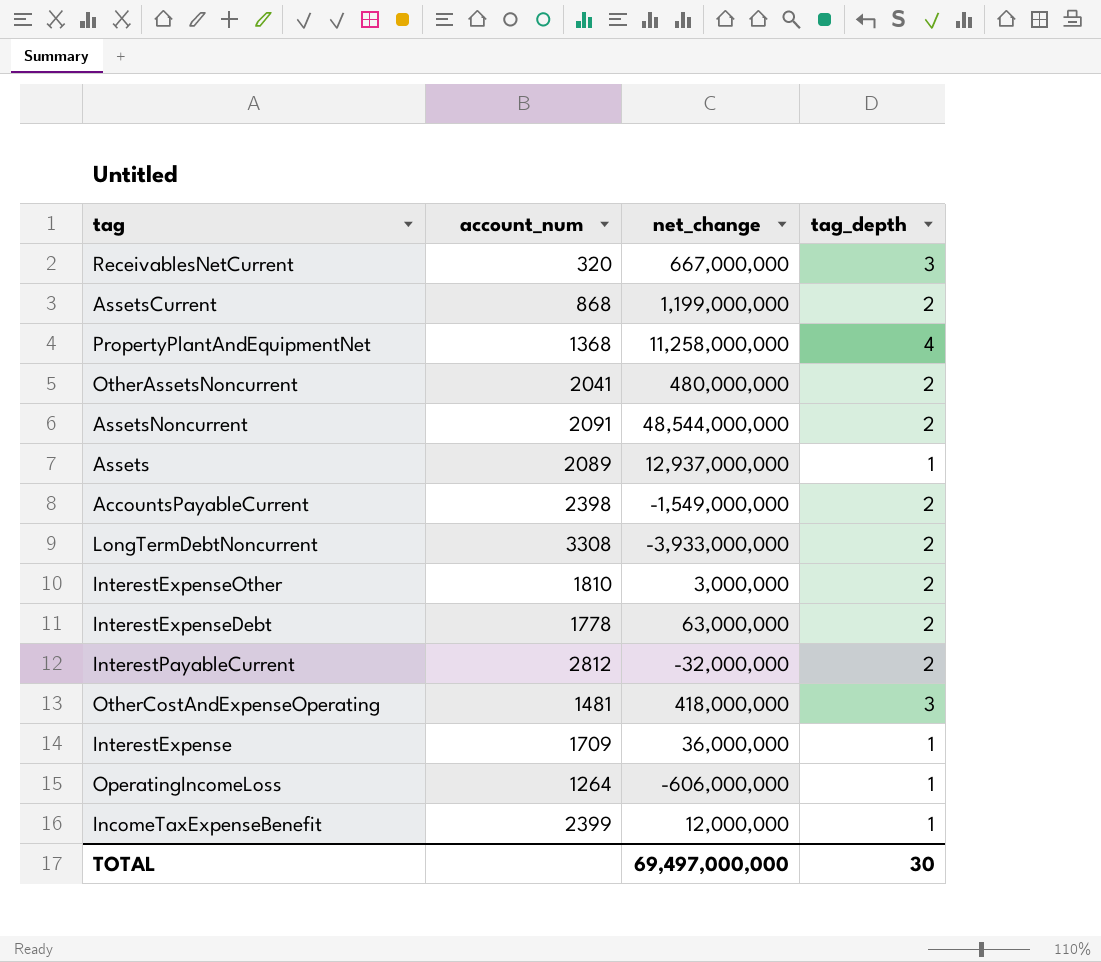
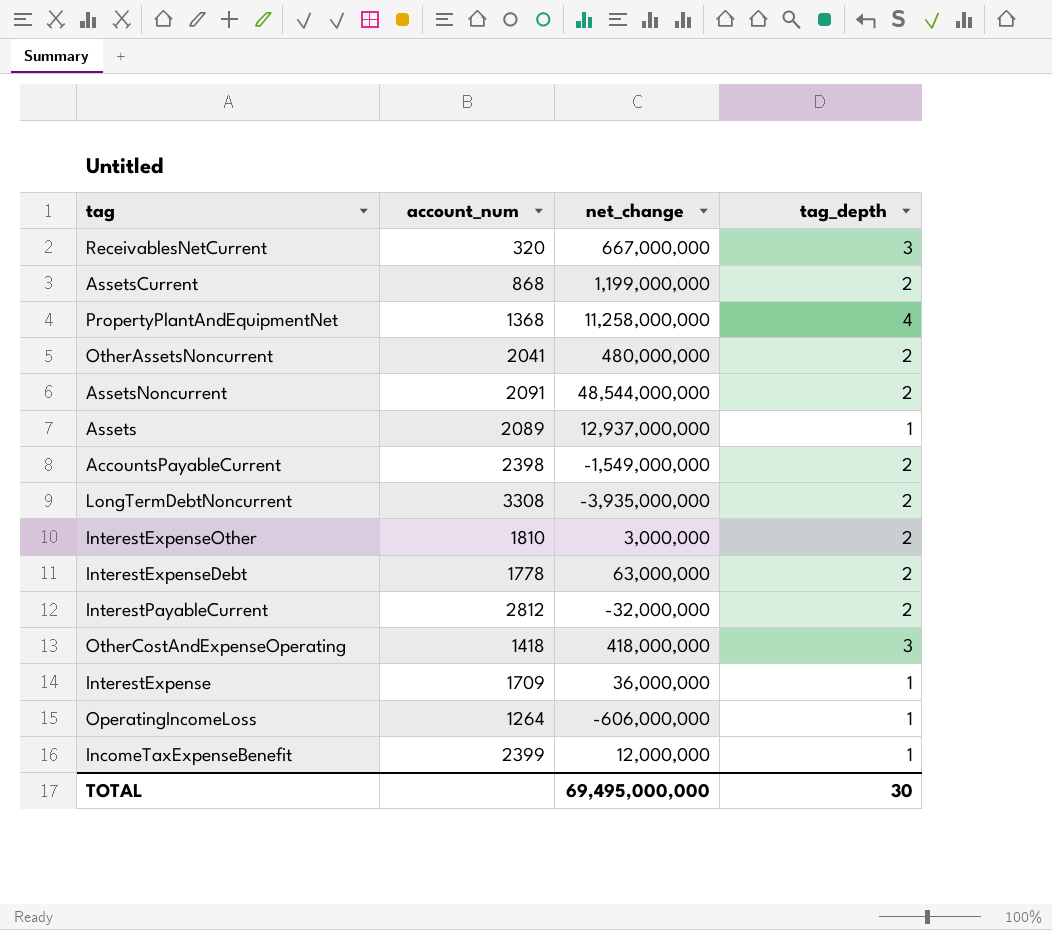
LongTermDebtNoncurrent | net_change: -3,933,000,000 -> -3,935,000,000
OtherCostAndExpenseOperating | account_num: 1481 -> 1418
TOTAL | net_change: 69,497,000,000 -> 69,495,000,000

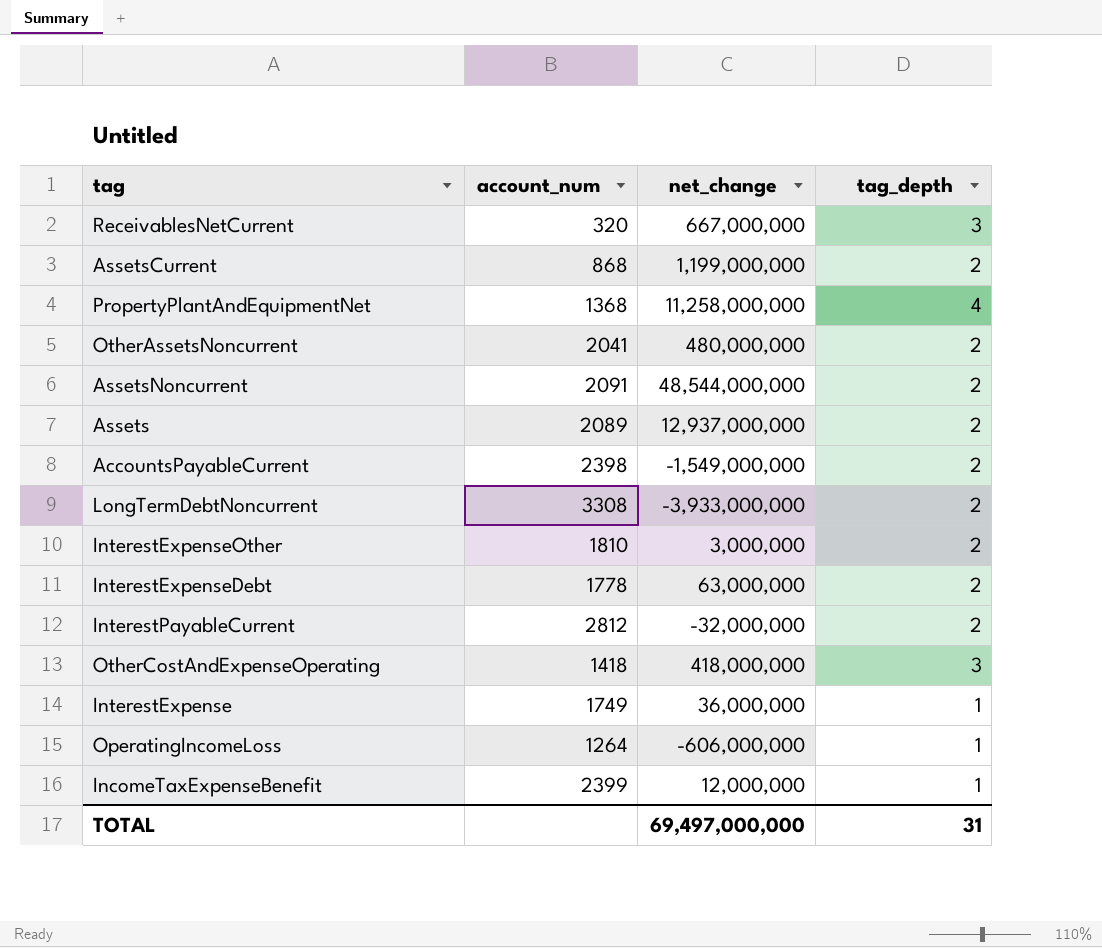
Assets | tag_depth: 1 -> 2
LongTermDebtNoncurrent | net_change: -3,935,000,000 -> -3,933,000,000
InterestExpense | account_num: 1709 -> 1749
TOTAL | net_change: 69,495,000,000 -> 69,497,000,000
TOTAL | tag_depth: 30 -> 31

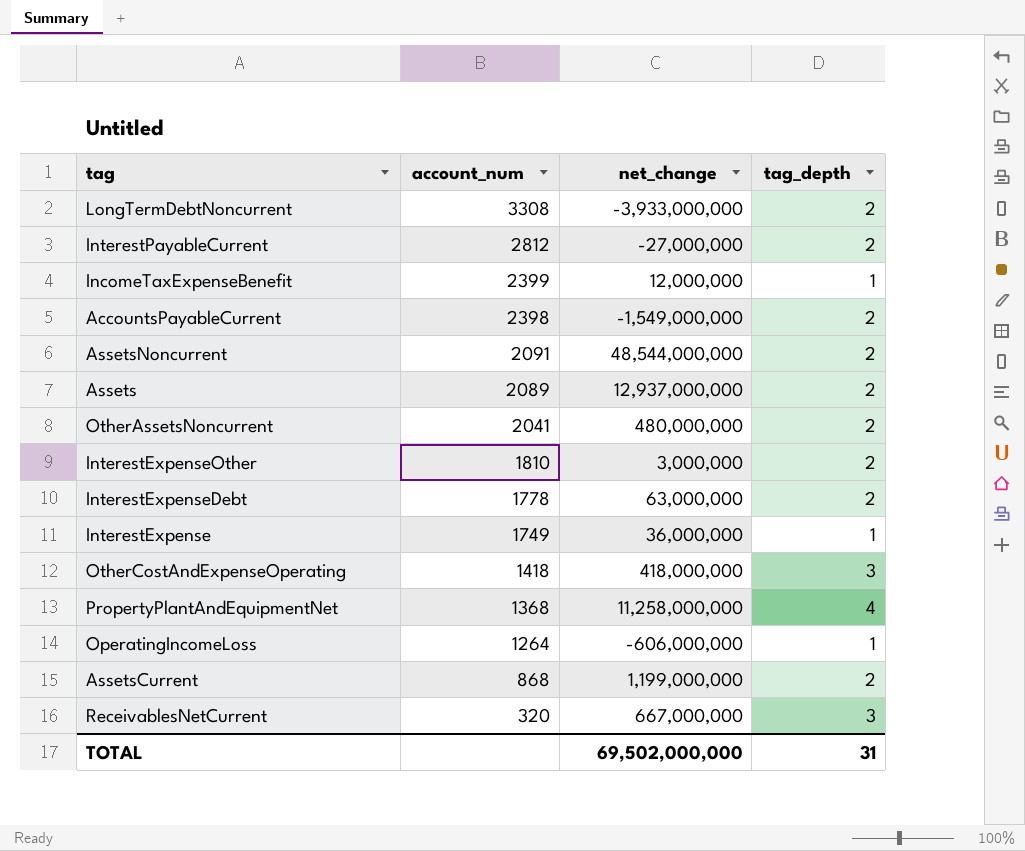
row order: none -> account_num descending
InterestPayableCurrent | net_change: -32,000,000 -> -27,000,000
TOTAL | net_change: 69,497,000,000 -> 69,502,000,000

